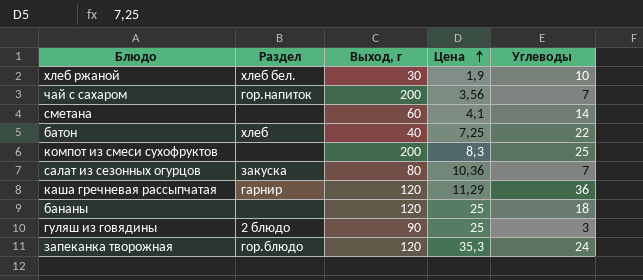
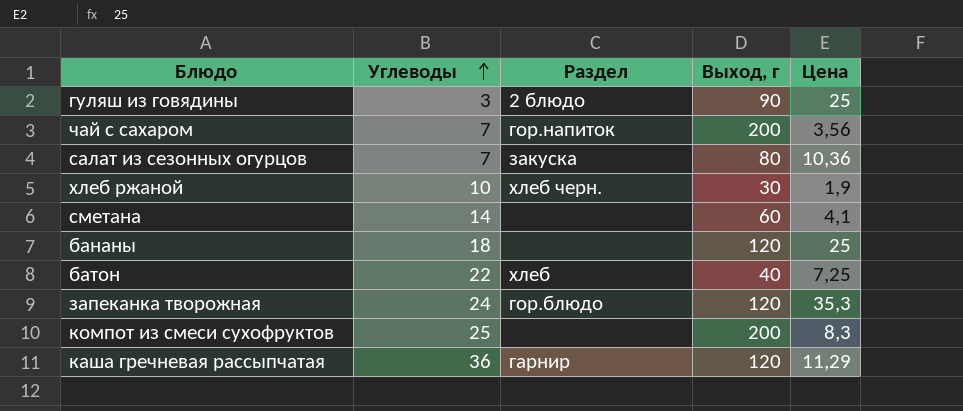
row order: Цена ascending -> Углеводы ascending
column Углеводы | position: 5 -> 2
хлеб ржаной | Раздел: хлеб бел. -> хлеб черн.

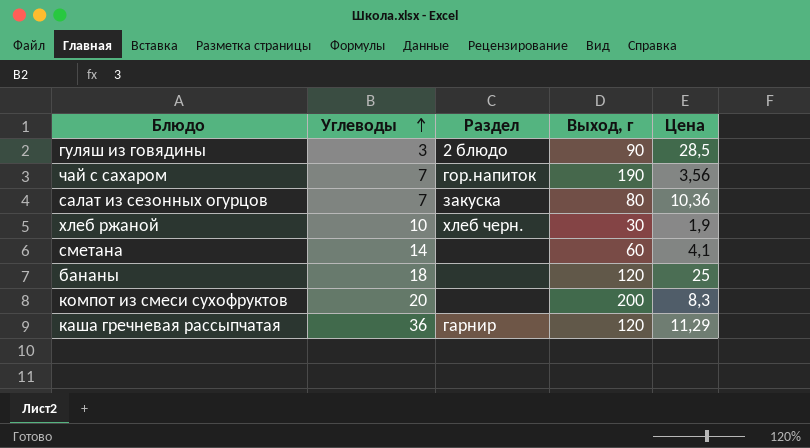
row батон: 22 | хлеб | 40 | 7,25 -> none
row запеканка творожная: 24 | гор.блюдо | 120 | 35,3 -> none
гуляш из говядины | Цена: 25 -> 28,5
чай с сахаром | Выход, г: 200 -> 190
компот из смеси сухофруктов | Углеводы: 25 -> 20

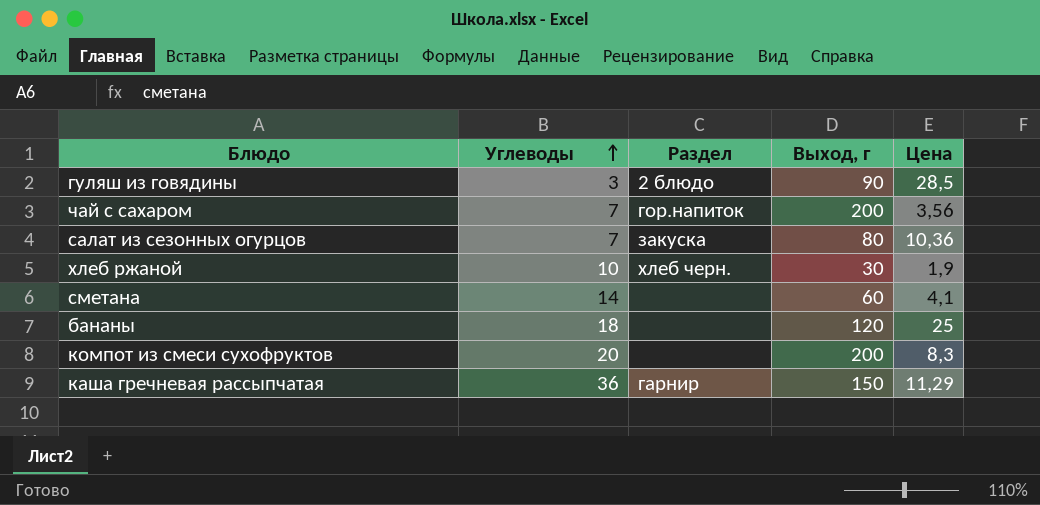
чай с сахаром | Выход, г: 190 -> 200
каша гречневая рассыпчатая | Выход, г: 120 -> 150

